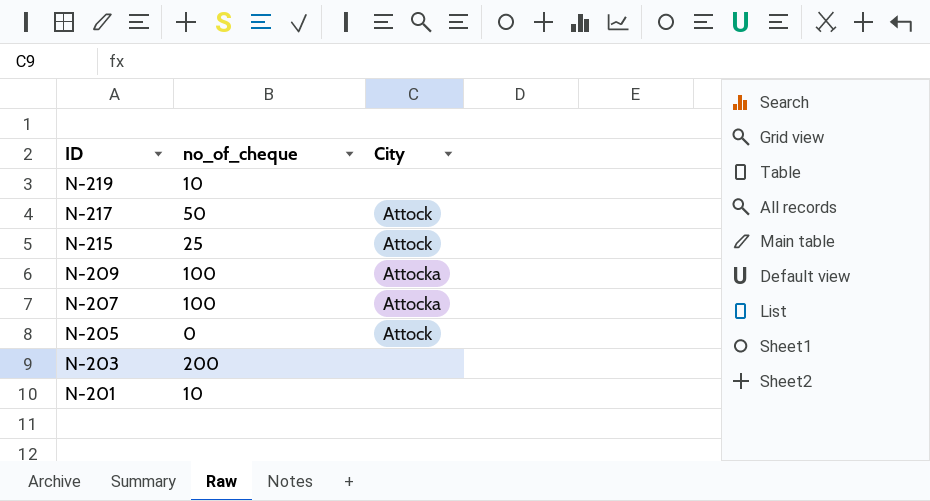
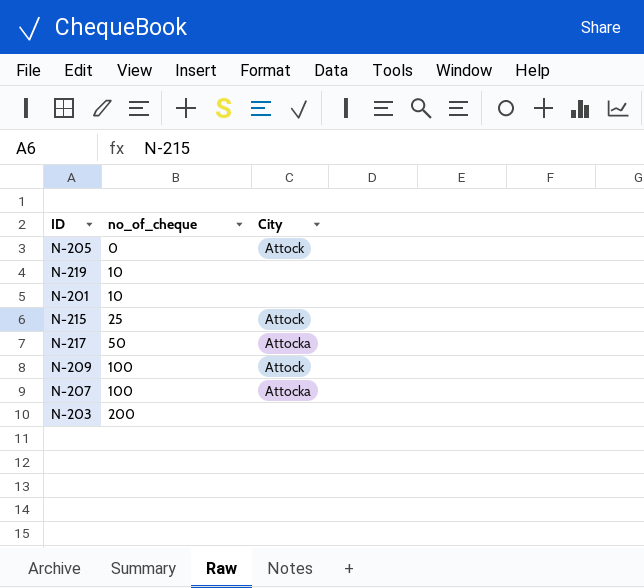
row order: ID descending -> no_of_cheque ascending
N-217 | City: Attock -> Attocka
N-209 | City: Attocka -> Attock

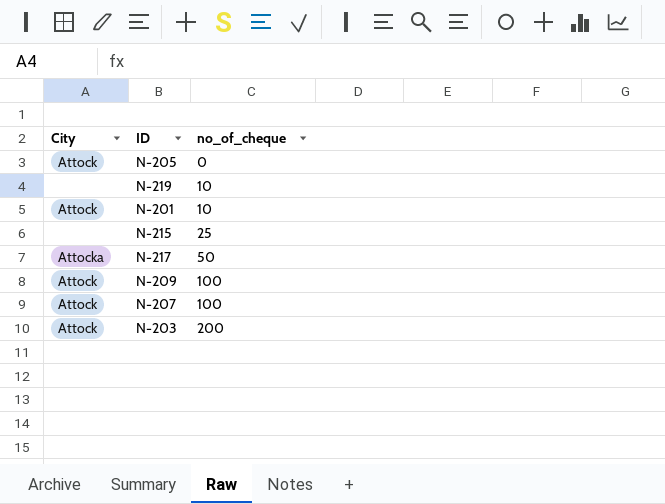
column City | position: 3 -> 1
N-201 | City: none -> Attock
N-215 | City: Attock -> none
N-207 | City: Attocka -> Attock
N-203 | City: none -> Attock

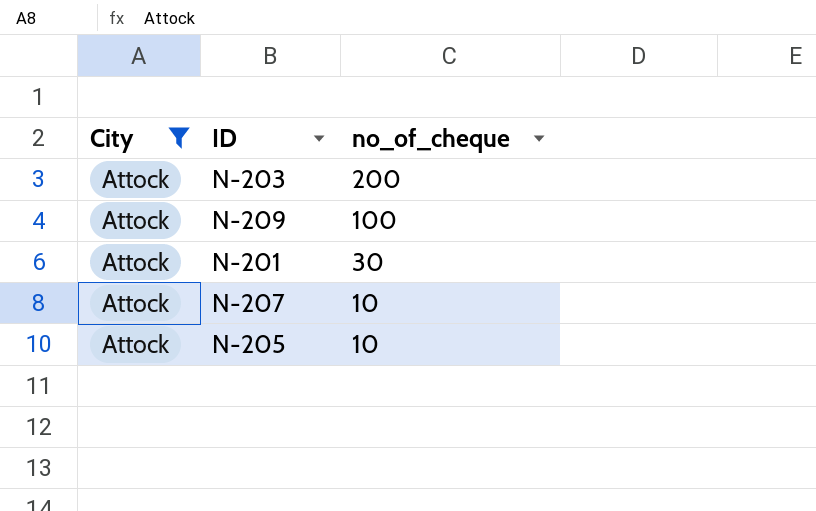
filter: none -> City = Attock
row order: no_of_cheque ascending -> no_of_cheque descending
N-201 | no_of_cheque: 10 -> 30
N-207 | no_of_cheque: 100 -> 10
N-205 | no_of_cheque: 0 -> 10

